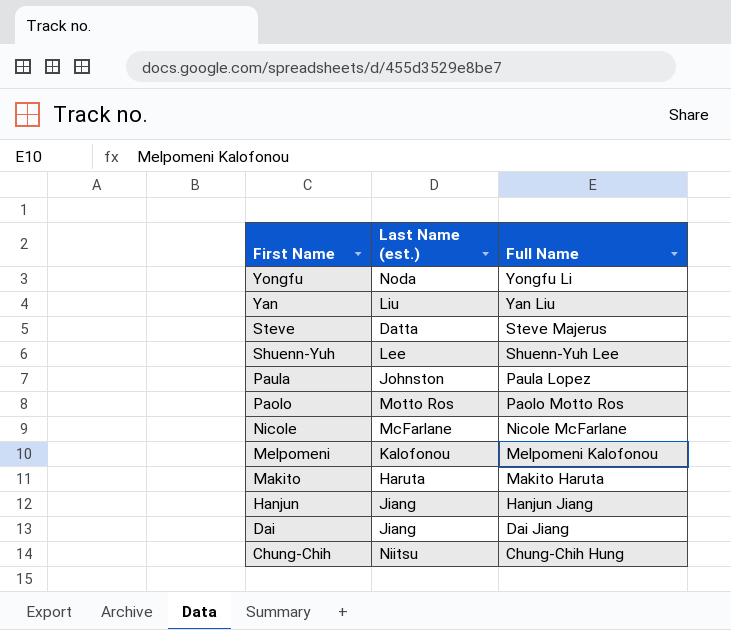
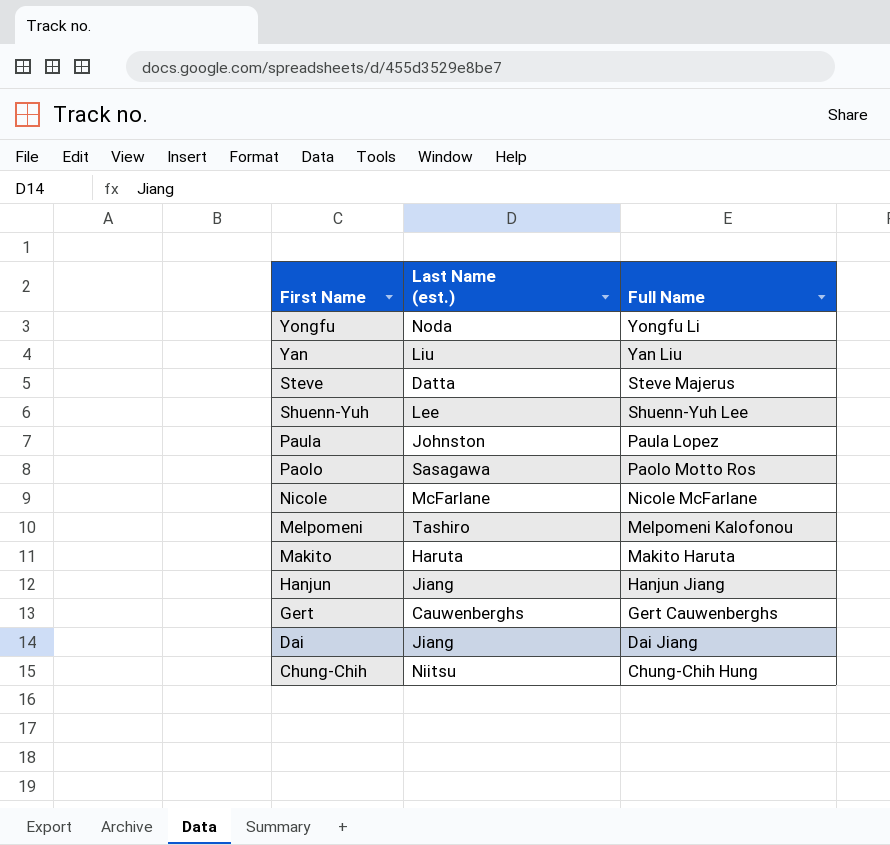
Paolo | Last Name (est.): Motto Ros -> Sasagawa
Melpomeni | Last Name (est.): Kalofonou -> Tashiro
row Gert: none -> Cauwenberghs | Gert Cauwenberghs

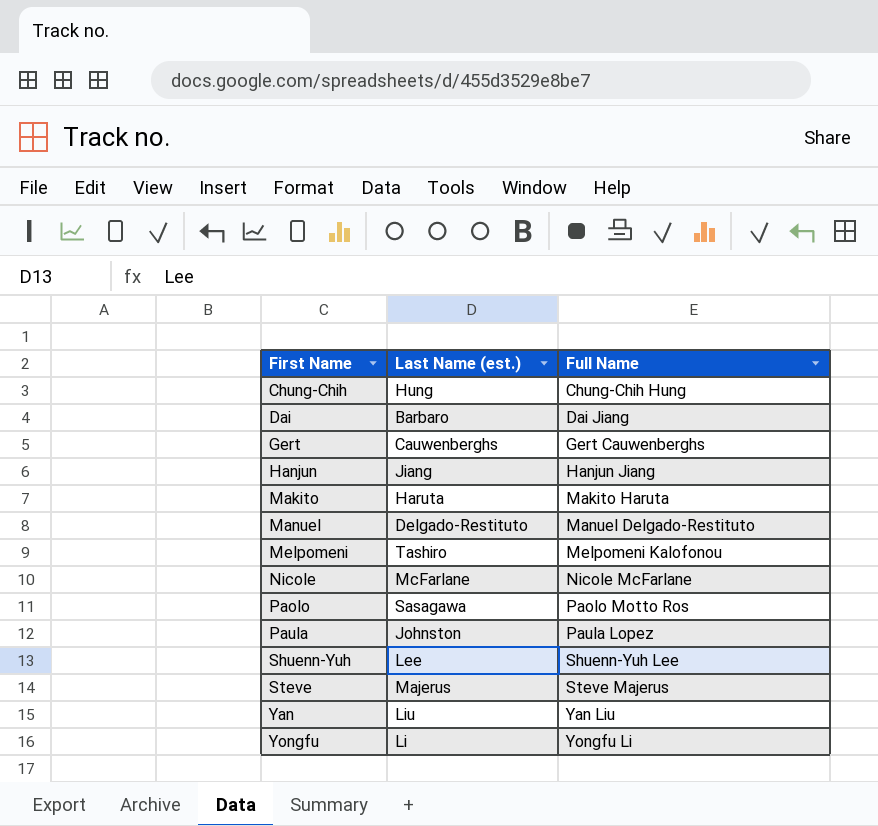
row order: First Name descending -> First Name ascending
Chung-Chih | Last Name (est.): Niitsu -> Hung
Dai | Last Name (est.): Jiang -> Barbaro
row Manuel: none -> Delgado-Restituto | Manuel Delgado-Restituto
Steve | Last Name (est.): Datta -> Majerus
Yongfu | Last Name (est.): Noda -> Li

